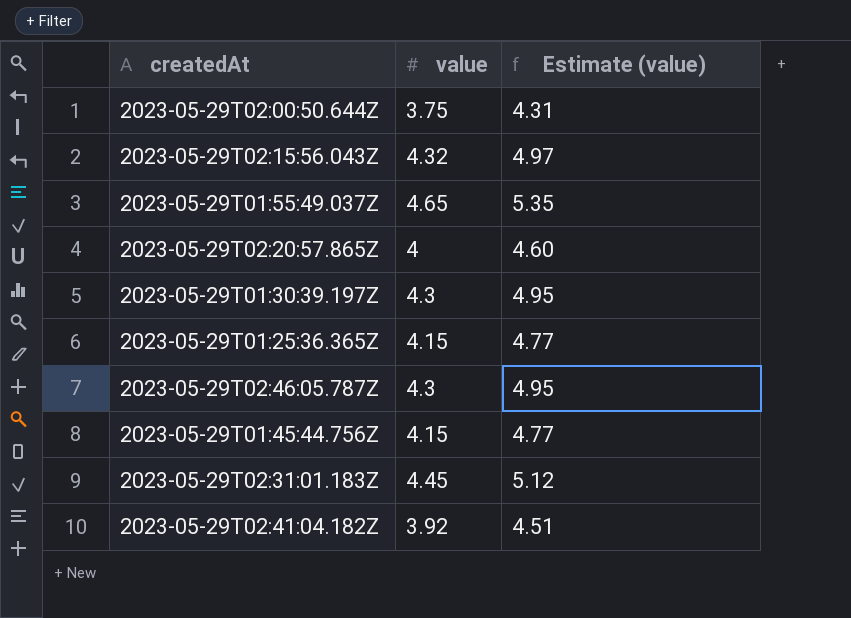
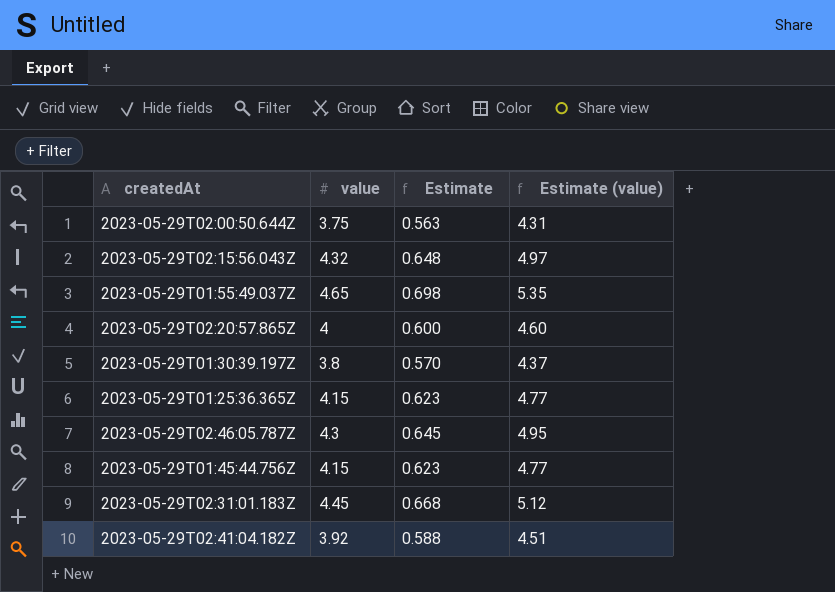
column Estimate | formula: none -> [value] * 0.15
2023-05-29T01:30:39.197Z | value: 4.3 -> 3.8
2023-05-29T01:30:39.197Z | Estimate (value): 4.95 -> 4.37

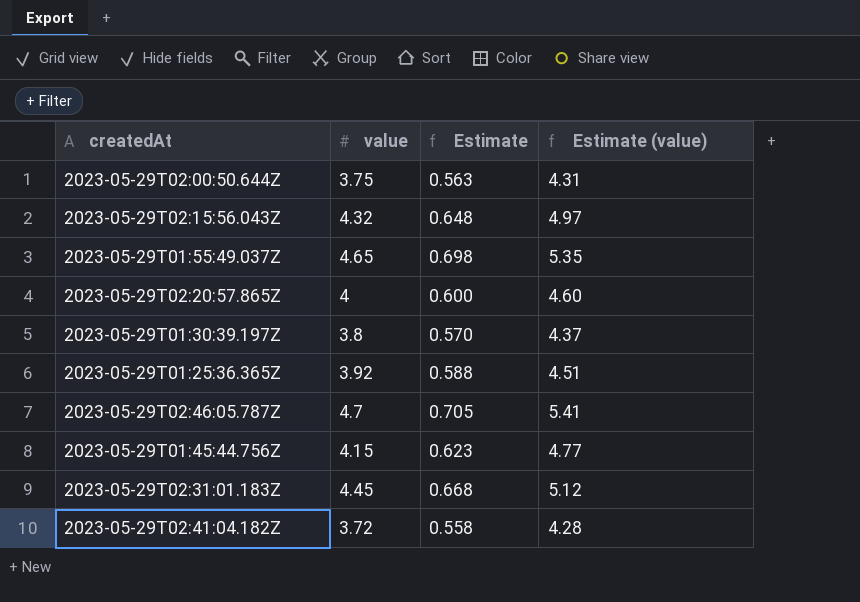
2023-05-29T01:25:36.365Z | value: 4.15 -> 3.92
2023-05-29T01:25:36.365Z | Estimate: 0.623 -> 0.588
2023-05-29T01:25:36.365Z | Estimate (value): 4.77 -> 4.51
2023-05-29T02:46:05.787Z | value: 4.3 -> 4.7
2023-05-29T02:46:05.787Z | Estimate: 0.645 -> 0.705
2023-05-29T02:46:05.787Z | Estimate (value): 4.95 -> 5.41
2023-05-29T02:41:04.182Z | value: 3.92 -> 3.72
2023-05-29T02:41:04.182Z | Estimate: 0.588 -> 0.558
2023-05-29T02:41:04.182Z | Estimate (value): 4.51 -> 4.28

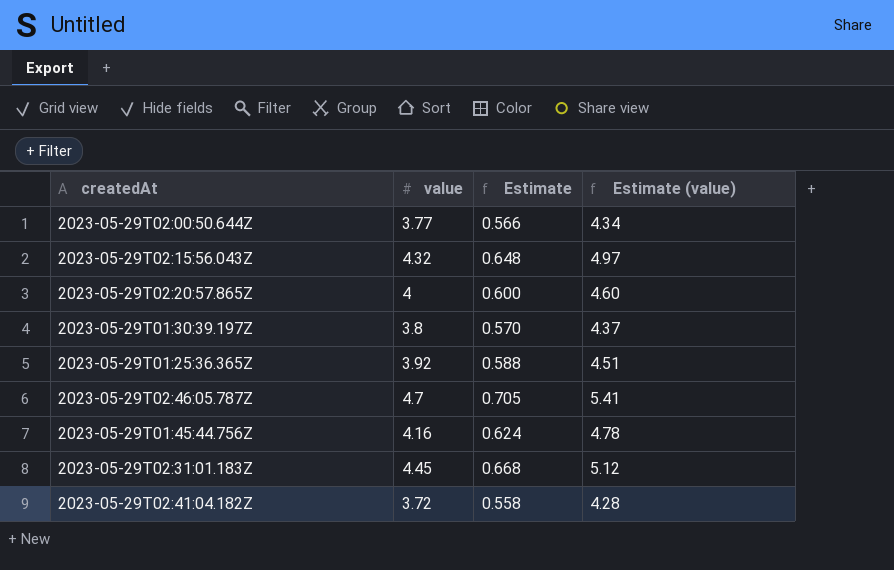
row 2023-05-29T01:55:49.037Z: 4.65 | 0.698 | 5.35 -> none
2023-05-29T02:00:50.644Z | value: 3.75 -> 3.77
2023-05-29T02:00:50.644Z | Estimate: 0.563 -> 0.566
2023-05-29T02:00:50.644Z | Estimate (value): 4.31 -> 4.34
2023-05-29T01:45:44.756Z | value: 4.15 -> 4.16
2023-05-29T01:45:44.756Z | Estimate: 0.623 -> 0.624
2023-05-29T01:45:44.756Z | Estimate (value): 4.77 -> 4.78

